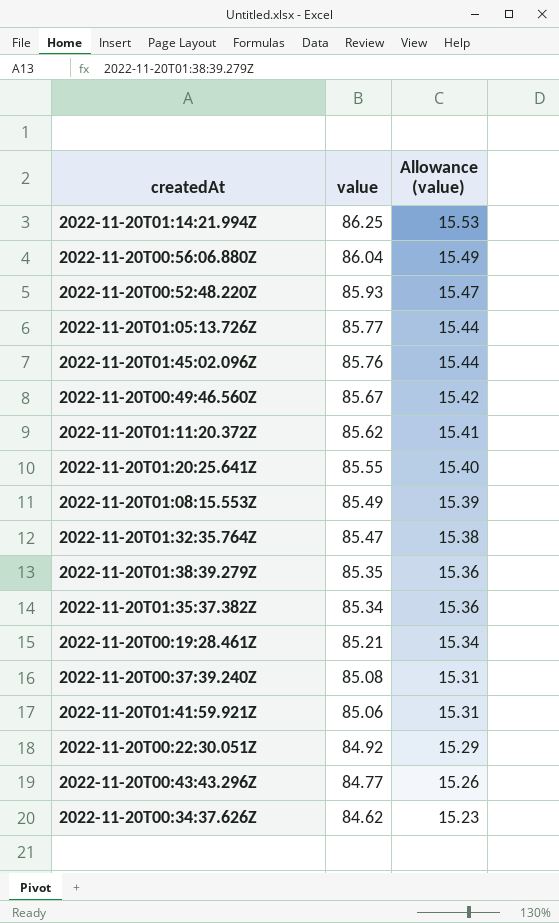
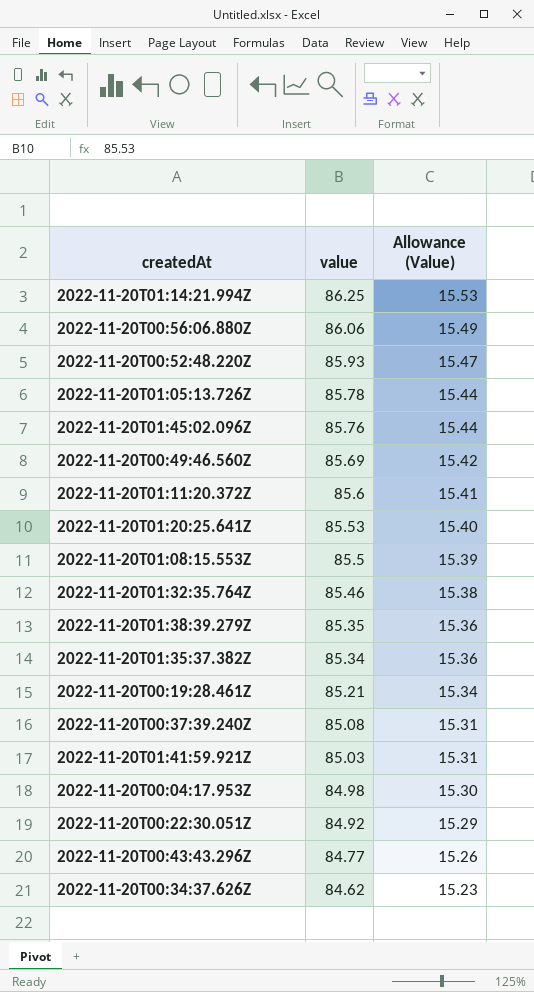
column name: Allowance (value) -> Allowance (Value)
2022-11-20T00:56:06.880Z | value: 86.04 -> 86.06
2022-11-20T01:05:13.726Z | value: 85.77 -> 85.78
2022-11-20T00:49:46.560Z | value: 85.67 -> 85.69
2022-11-20T01:11:20.372Z | value: 85.62 -> 85.6
2022-11-20T01:20:25.641Z | value: 85.55 -> 85.53
2022-11-20T01:08:15.553Z | value: 85.49 -> 85.5
2022-11-20T01:32:35.764Z | value: 85.47 -> 85.46
2022-11-20T01:41:59.921Z | value: 85.06 -> 85.03
row 2022-11-20T00:04:17.953Z: none -> 84.98 | 15.30

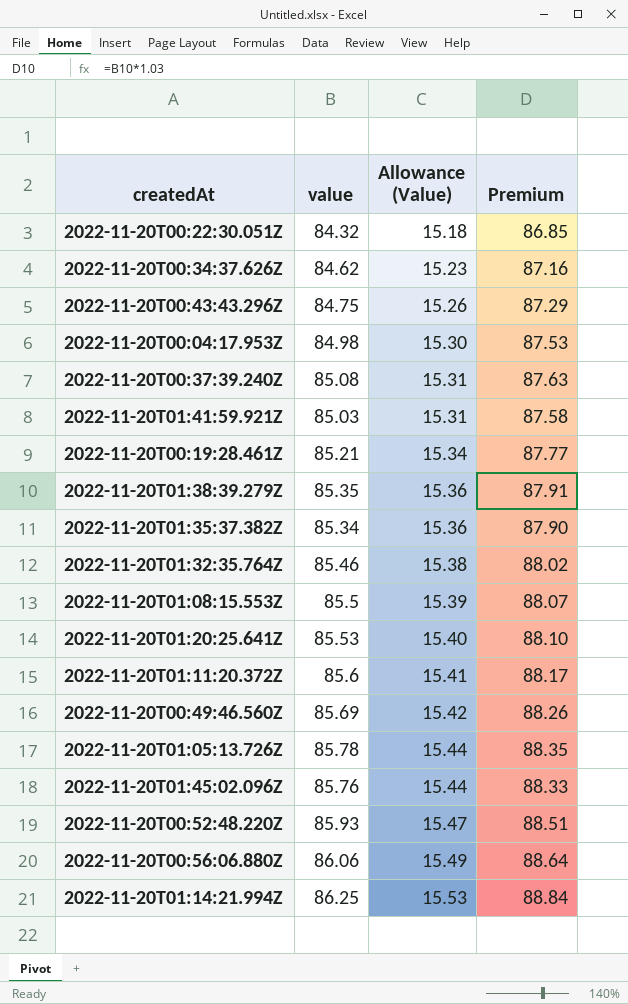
row order: value descending -> Allowance (Value) ascending
column Premium | formula: none -> [value] * 1.03
2022-11-20T00:22:30.051Z | value: 84.92 -> 84.32
2022-11-20T00:22:30.051Z | Allowance (Value): 15.29 -> 15.18
2022-11-20T00:43:43.296Z | value: 84.77 -> 84.75

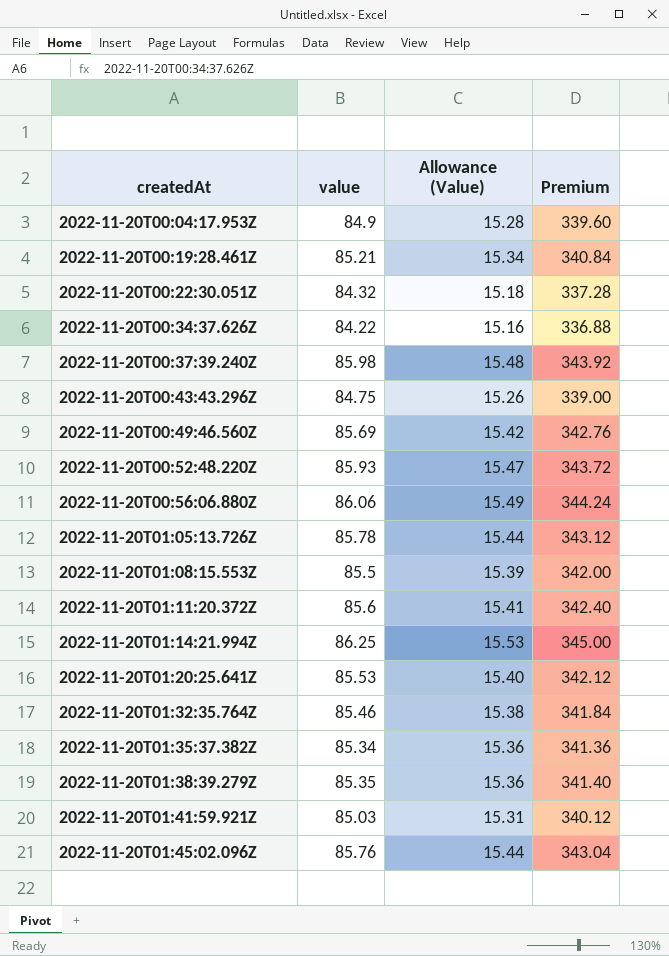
row order: Allowance (Value) ascending -> createdAt ascending
column Premium | formula: [value] * 1.03 -> [value] * 4
2022-11-20T00:04:17.953Z | value: 84.98 -> 84.9
2022-11-20T00:04:17.953Z | Allowance (Value): 15.30 -> 15.28
2022-11-20T00:34:37.626Z | value: 84.62 -> 84.22
2022-11-20T00:34:37.626Z | Allowance (Value): 15.23 -> 15.16
2022-11-20T00:37:39.240Z | value: 85.08 -> 85.98
2022-11-20T00:37:39.240Z | Allowance (Value): 15.31 -> 15.48

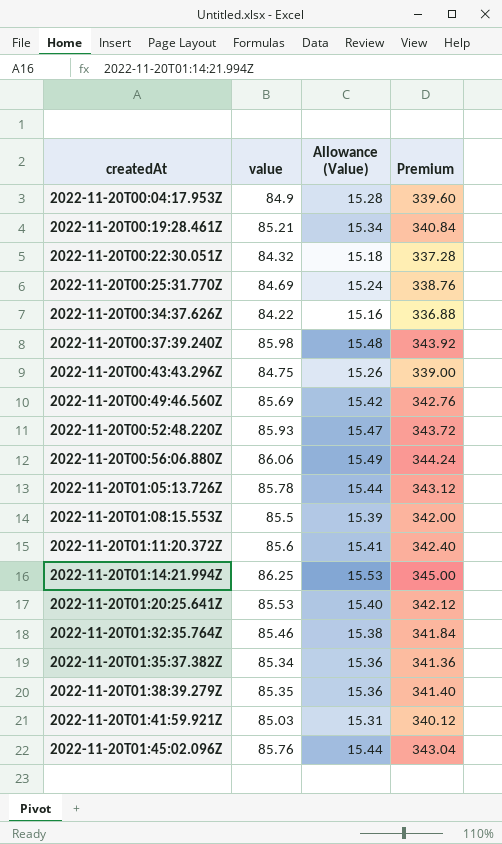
row 2022-11-20T00:25:31.770Z: none -> 84.69 | 15.24 | 338.76

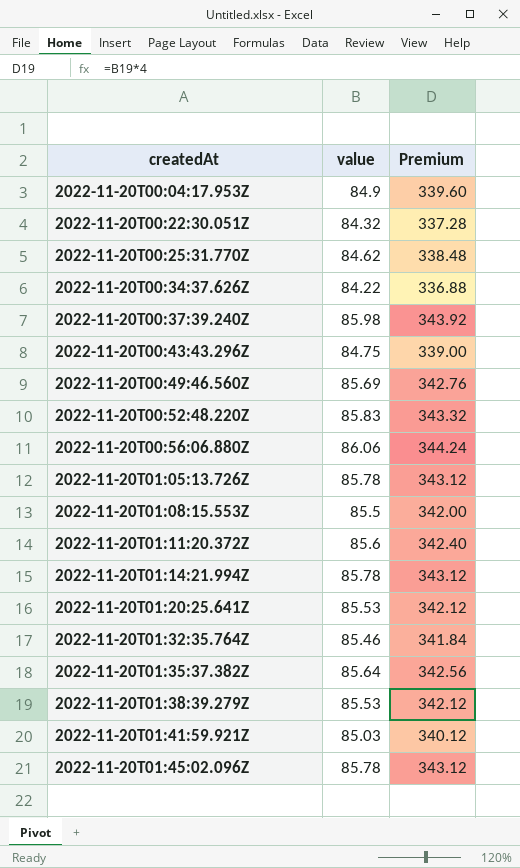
column Allowance (Value) | formula: [value] * 0.18 -> none
row 2022-11-20T00:19:28.461Z: 85.21 | 15.34 | 340.84 -> none
2022-11-20T00:25:31.770Z | value: 84.69 -> 84.62
2022-11-20T00:25:31.770Z | Premium: 338.76 -> 338.48
2022-11-20T00:52:48.220Z | value: 85.93 -> 85.83
2022-11-20T00:52:48.220Z | Premium: 343.72 -> 343.32
2022-11-20T01:14:21.994Z | value: 86.25 -> 85.78
2022-11-20T01:14:21.994Z | Premium: 345.00 -> 343.12
2022-11-20T01:35:37.382Z | value: 85.34 -> 85.64
2022-11-20T01:35:37.382Z | Premium: 341.36 -> 342.56
2022-11-20T01:38:39.279Z | value: 85.35 -> 85.53
2022-11-20T01:38:39.279Z | Premium: 341.40 -> 342.12
2022-11-20T01:45:02.096Z | value: 85.76 -> 85.78
2022-11-20T01:45:02.096Z | Premium: 343.04 -> 343.12

